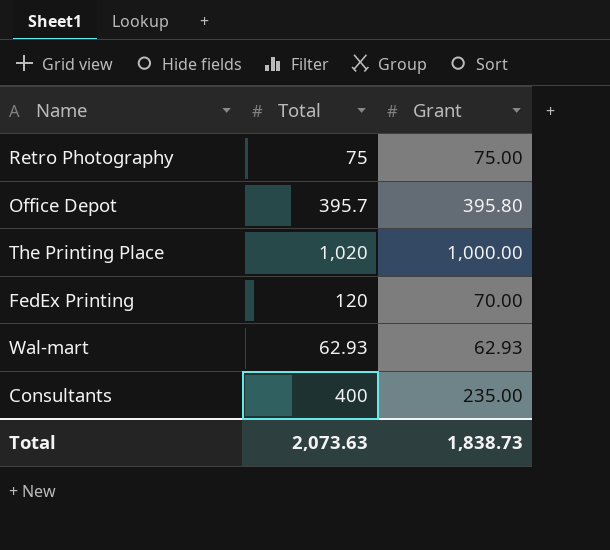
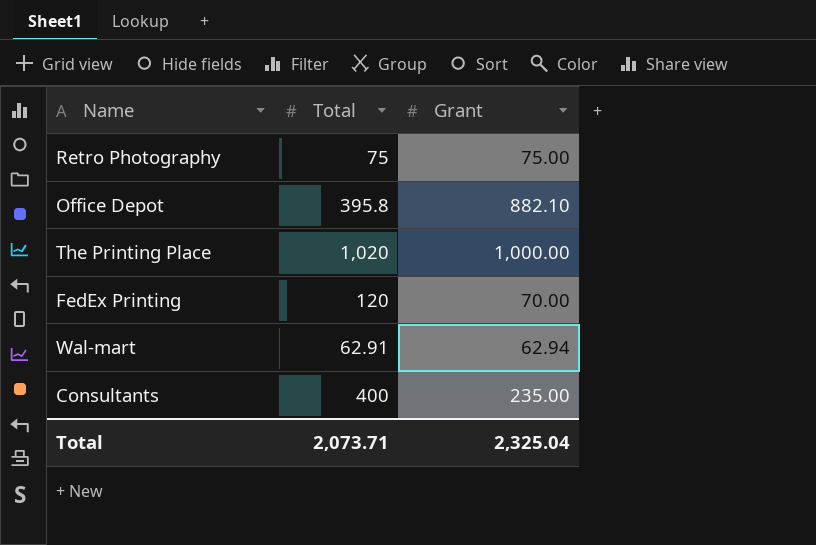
Office Depot | Total: 395.7 -> 395.8
Office Depot | Grant: 395.80 -> 882.10
Wal-mart | Total: 62.93 -> 62.91
Wal-mart | Grant: 62.93 -> 62.94
Total | Total: 2,073.63 -> 2,073.71
Total | Grant: 1,838.73 -> 2,325.04

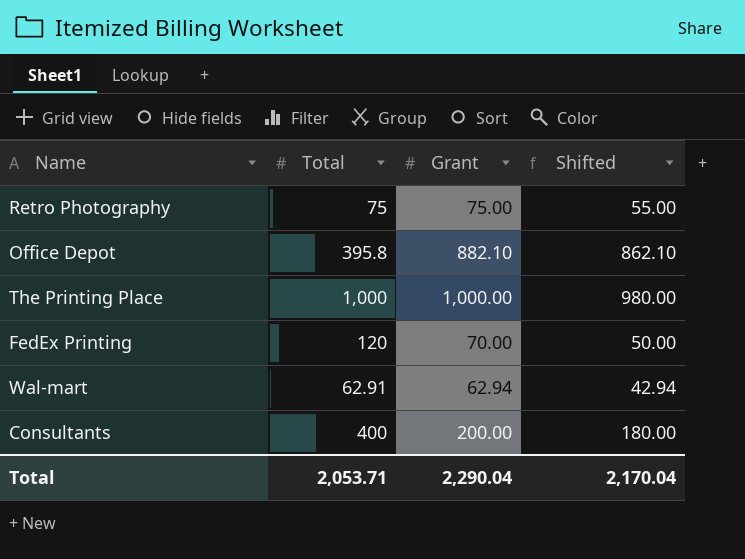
column Shifted | formula: none -> [Grant] - 20
The Printing Place | Total: 1,020 -> 1,000
Consultants | Grant: 235.00 -> 200.00
Total | Total: 2,073.71 -> 2,053.71
Total | Grant: 2,325.04 -> 2,290.04

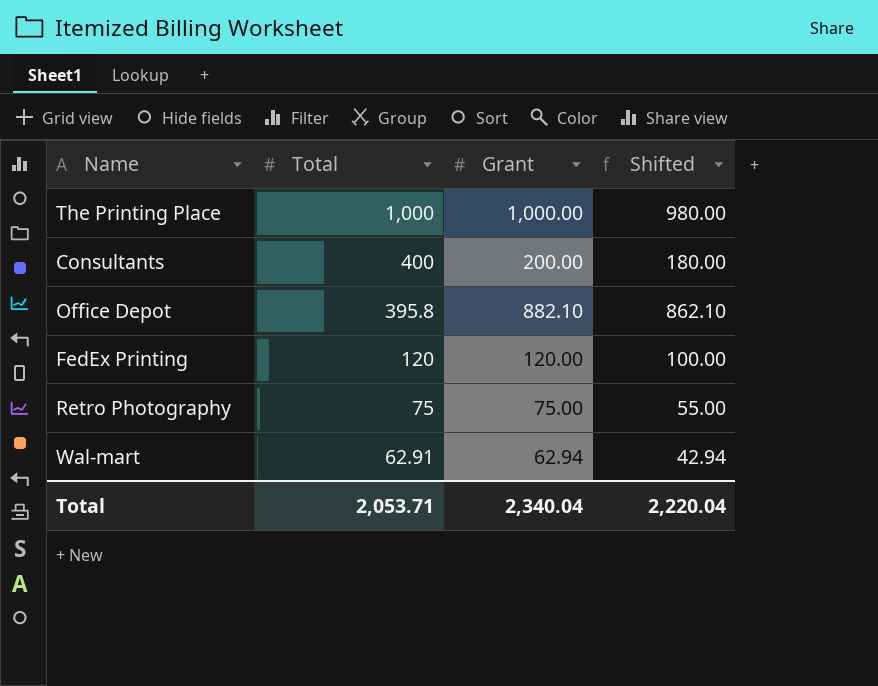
row order: none -> Total descending
FedEx Printing | Grant: 70.00 -> 120.00
FedEx Printing | Shifted: 50.00 -> 100.00
Total | Grant: 2,290.04 -> 2,340.04
Total | Shifted: 2,170.04 -> 2,220.04

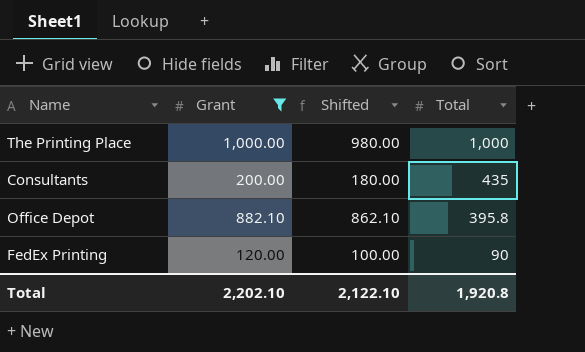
filter: none -> Grant >= 120.00
column Total | position: 2 -> 4
Consultants | Total: 400 -> 435
FedEx Printing | Total: 120 -> 90
Total | Grant: 2,340.04 -> 2,202.10
Total | Shifted: 2,220.04 -> 2,122.10
Total | Total: 2,053.71 -> 1,920.8

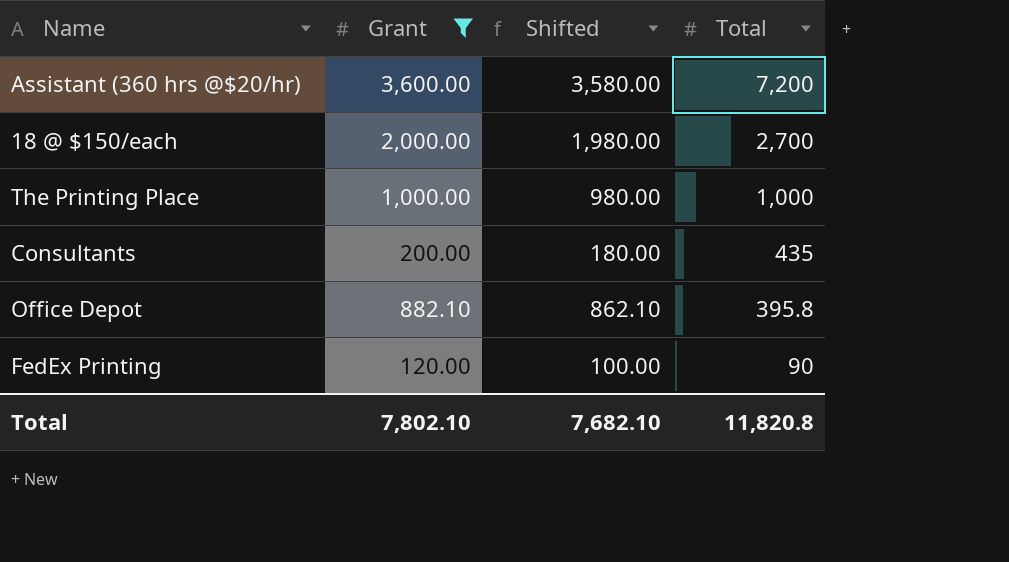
row Assistant (360 hrs @$20/hr): none -> 3,600.00 | 3,580.00 | 7,200
row 18 @ $150/each: none -> 2,000.00 | 1,980.00 | 2,700
Total | Grant: 2,202.10 -> 7,802.10
Total | Shifted: 2,122.10 -> 7,682.10
Total | Total: 1,920.8 -> 11,820.8

